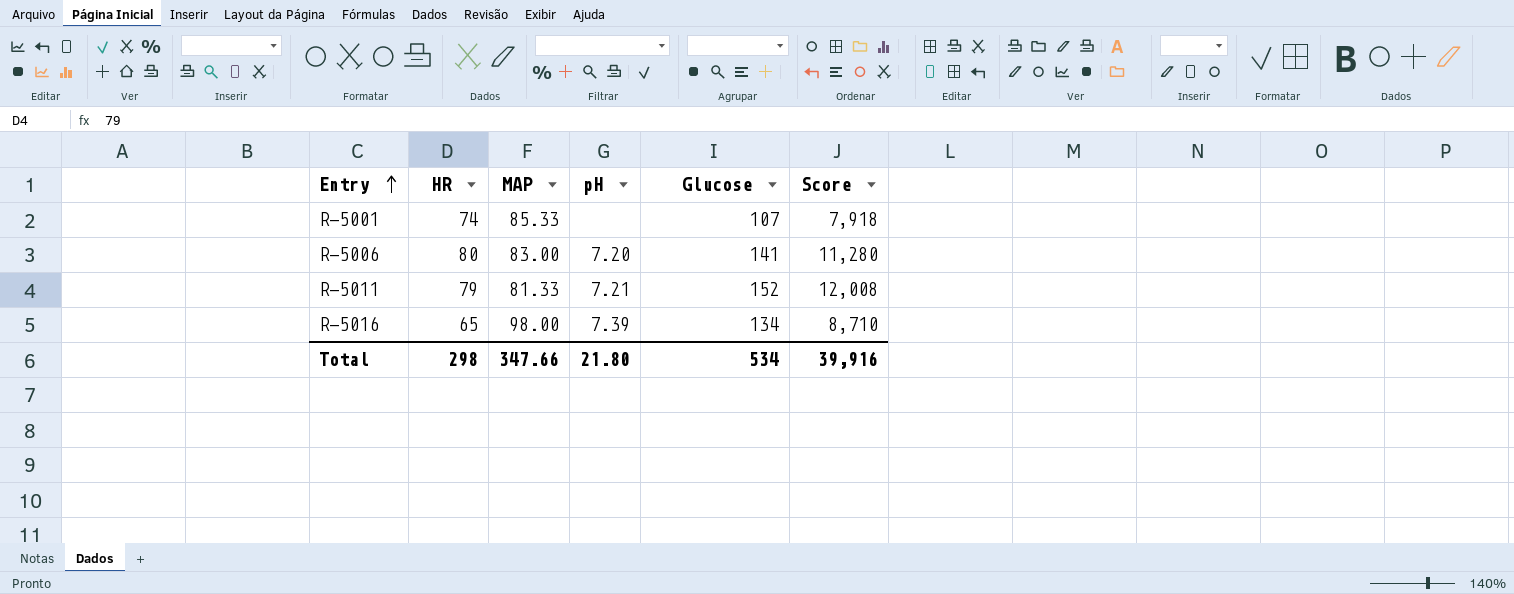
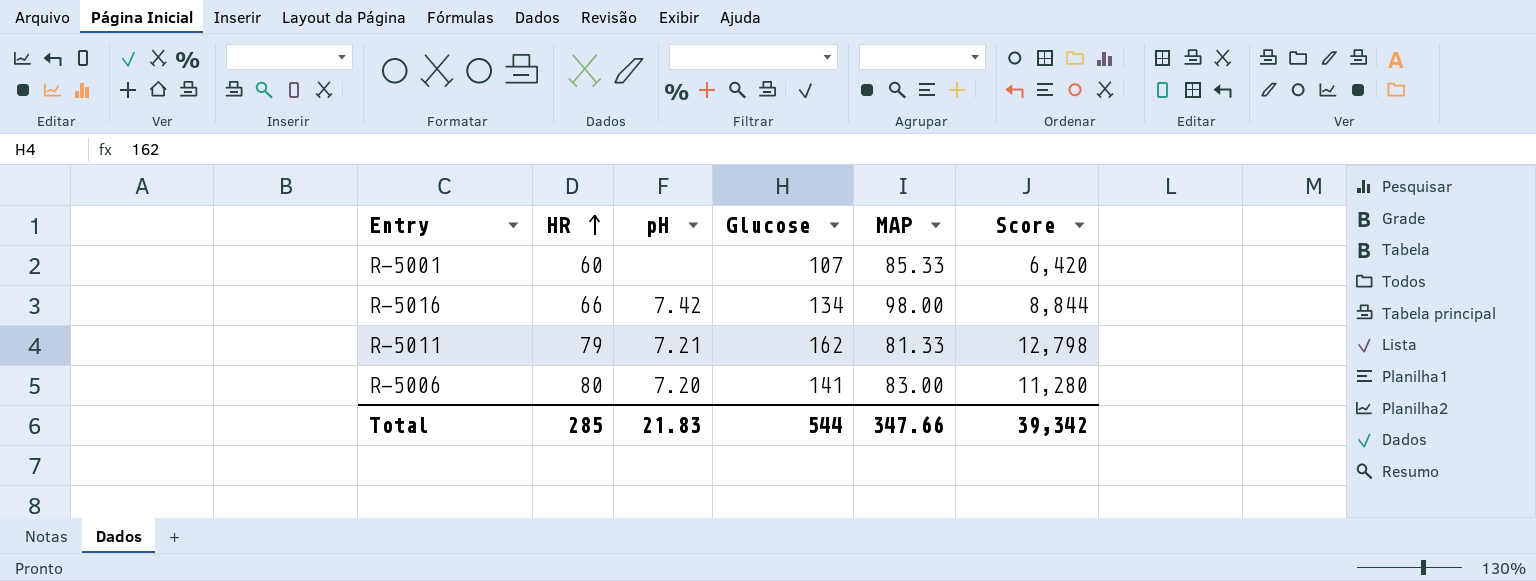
row order: Entry ascending -> HR ascending
column MAP | position: 3 -> 5
R-5001 | HR: 74 -> 60
R-5001 | Score: 7,918 -> 6,420
R-5016 | HR: 65 -> 66
R-5016 | pH: 7.39 -> 7.42
R-5016 | Score: 8,710 -> 8,844
R-5011 | Glucose: 152 -> 162
R-5011 | Score: 12,008 -> 12,798
Total | HR: 298 -> 285
Total | pH: 21.80 -> 21.83
Total | Glucose: 534 -> 544
Total | Score: 39,916 -> 39,342

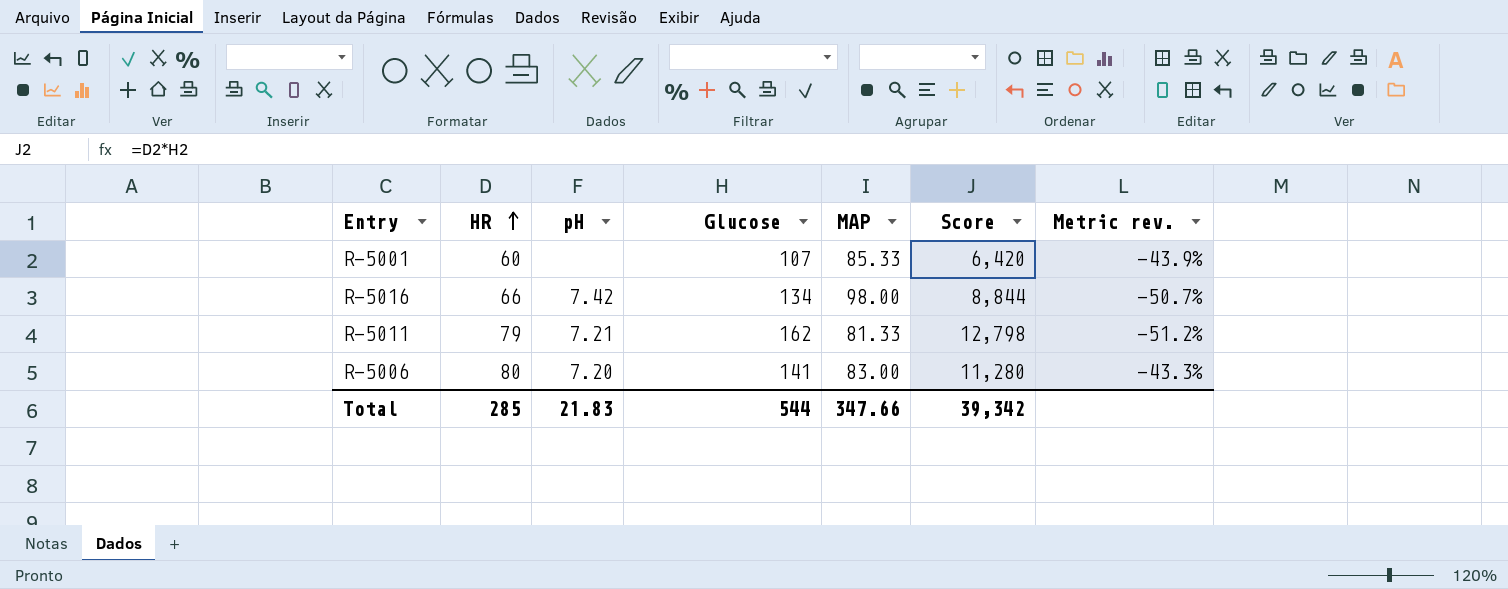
column Metric rev. | formula: none -> ([HR] - [Glucose]) / [Glucose]

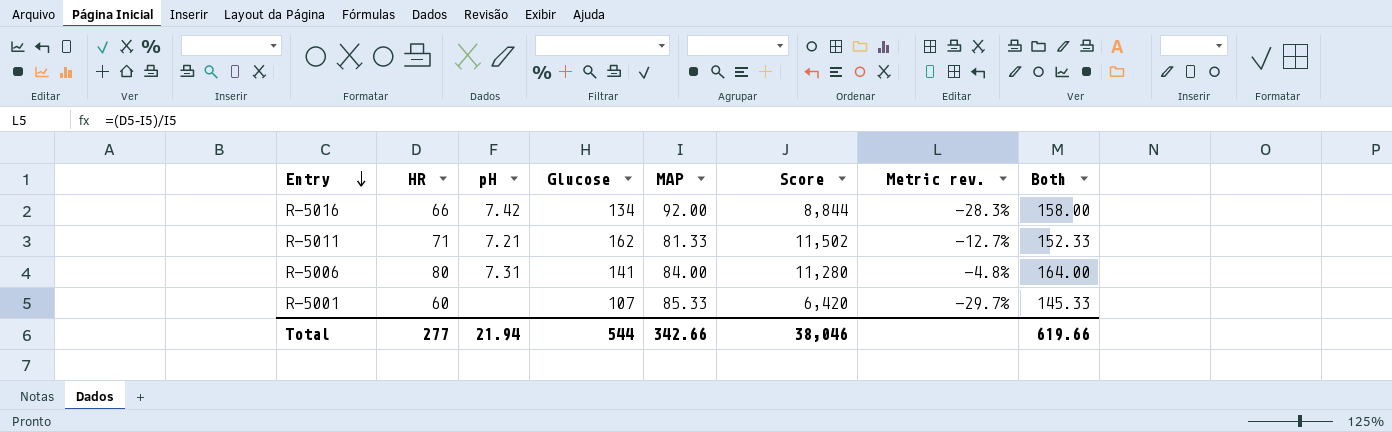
row order: HR ascending -> Entry descending
column Metric rev. | formula: ([HR] - [Glucose]) / [Glucose] -> ([HR] - [MAP]) / [MAP]
column Both | formula: none -> [HR] + [MAP]
R-5016 | MAP: 98.00 -> 92.00
R-5011 | HR: 79 -> 71
R-5011 | Score: 12,798 -> 11,502
R-5006 | pH: 7.20 -> 7.31
R-5006 | MAP: 83.00 -> 84.00
Total | HR: 285 -> 277
Total | pH: 21.83 -> 21.94
Total | MAP: 347.66 -> 342.66
Total | Score: 39,342 -> 38,046

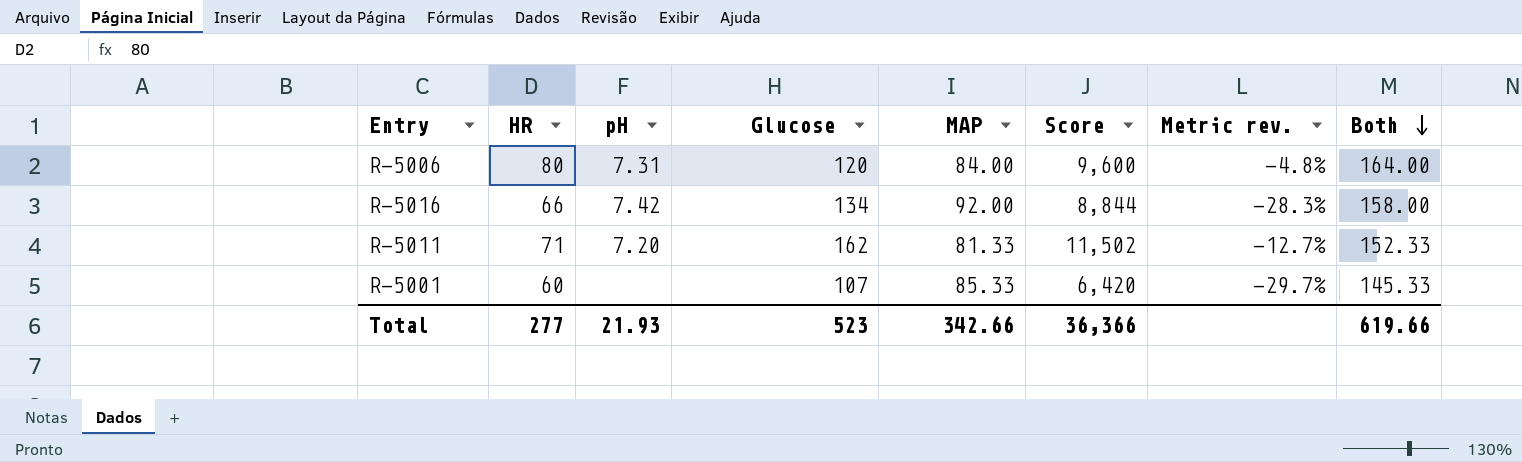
row order: Entry descending -> Both descending
R-5006 | Glucose: 141 -> 120
R-5006 | Score: 11,280 -> 9,600
R-5011 | pH: 7.21 -> 7.20
Total | pH: 21.94 -> 21.93
Total | Glucose: 544 -> 523
Total | Score: 38,046 -> 36,366

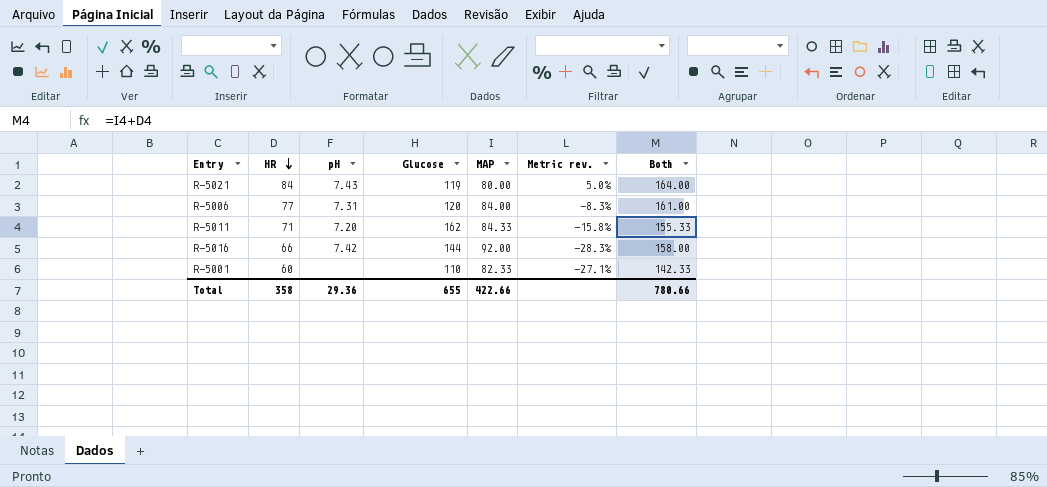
row order: Both descending -> HR descending
column Score | formula: [HR] * [Glucose] -> none
row R-5021: none -> 84 | 7.43 | 119 | 80.00 | 5.0% | 164.00
R-5006 | HR: 80 -> 77
R-5006 | Metric rev.: -4.8% -> -8.3%
R-5006 | Both: 164.00 -> 161.00
R-5011 | MAP: 81.33 -> 84.33
R-5011 | Metric rev.: -12.7% -> -15.8%
R-5011 | Both: 152.33 -> 155.33
R-5016 | Glucose: 134 -> 144
R-5001 | Glucose: 107 -> 110
R-5001 | MAP: 85.33 -> 82.33
R-5001 | Metric rev.: -29.7% -> -27.1%
R-5001 | Both: 145.33 -> 142.33
Total | HR: 277 -> 358
Total | pH: 21.93 -> 29.36
Total | Glucose: 523 -> 655
Total | MAP: 342.66 -> 422.66
Total | Both: 619.66 -> 780.66

